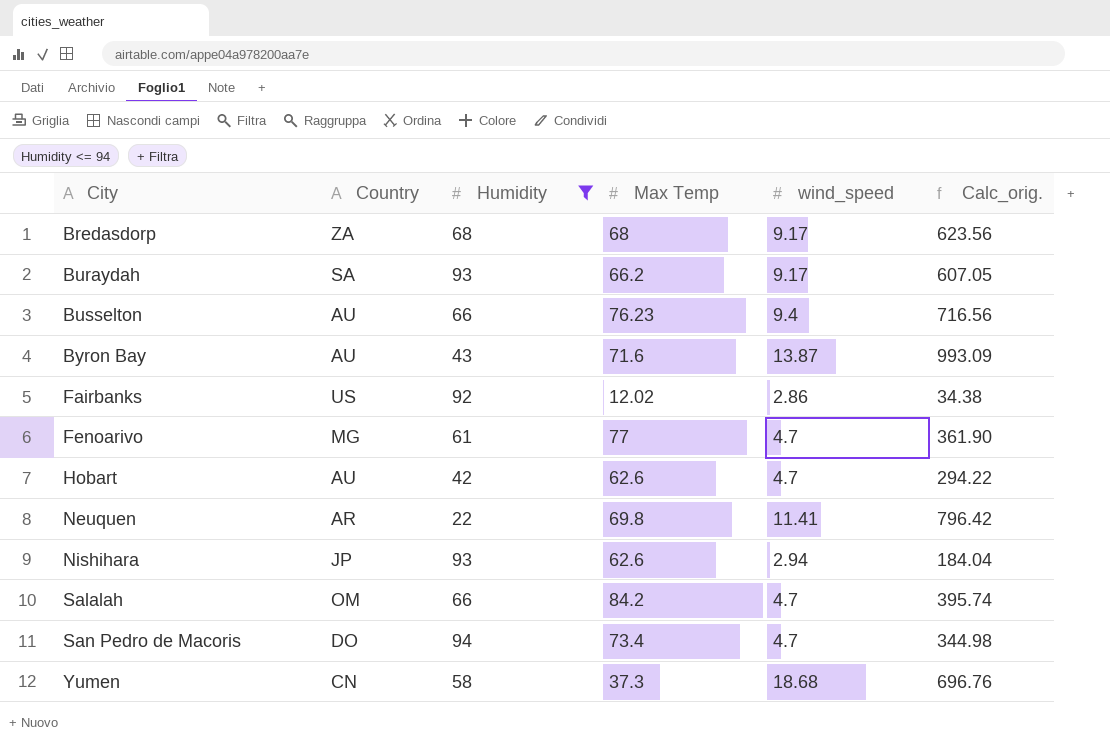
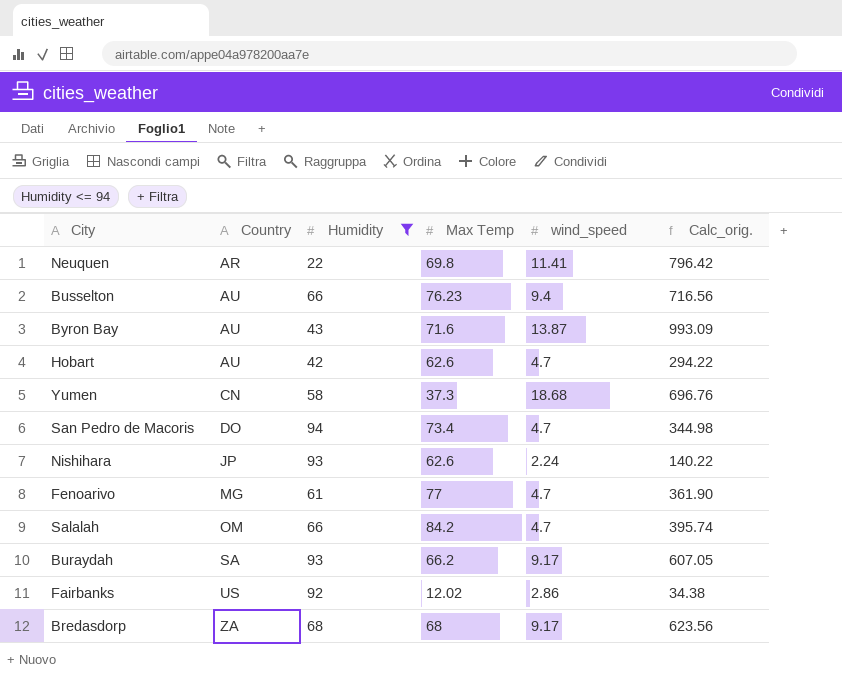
row order: City ascending -> Country ascending
Nishihara | wind_speed: 2.94 -> 2.24
Nishihara | Calc_orig.: 184.04 -> 140.22

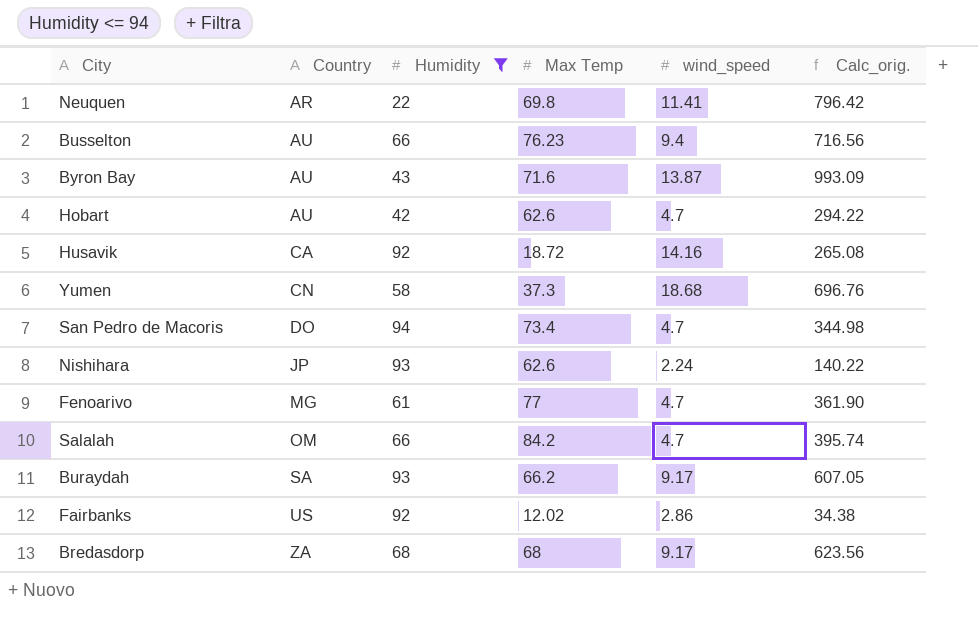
row Husavik: none -> CA | 92 | 18.72 | 14.16 | 265.08

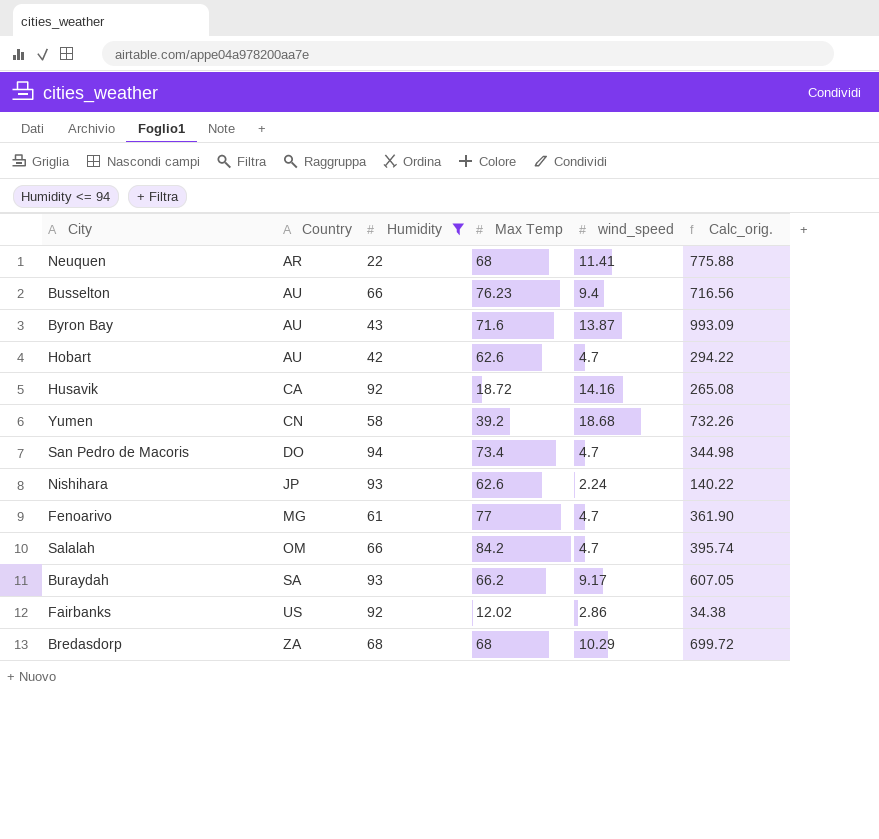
Neuquen | Max Temp: 69.8 -> 68
Neuquen | Calc_orig.: 796.42 -> 775.88
Yumen | Max Temp: 37.3 -> 39.2
Yumen | Calc_orig.: 696.76 -> 732.26
Bredasdorp | wind_speed: 9.17 -> 10.29
Bredasdorp | Calc_orig.: 623.56 -> 699.72

